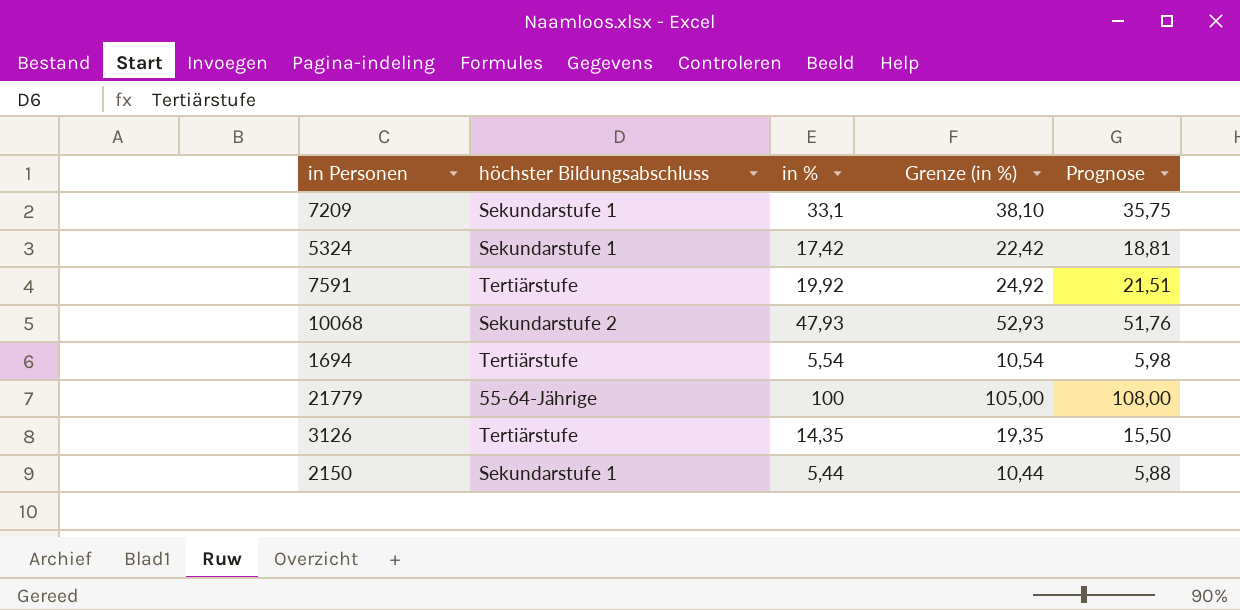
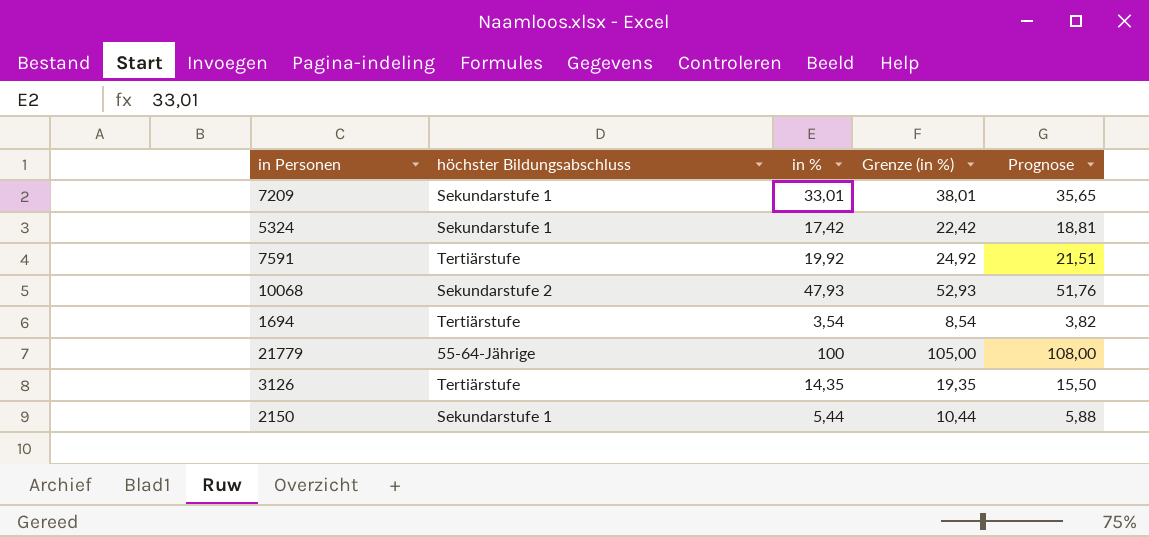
7209 | in %: 33,1 -> 33,01
7209 | Grenze (in %): 38,10 -> 38,01
7209 | Prognose: 35,75 -> 35,65
1694 | in %: 5,54 -> 3,54
1694 | Grenze (in %): 10,54 -> 8,54
1694 | Prognose: 5,98 -> 3,82

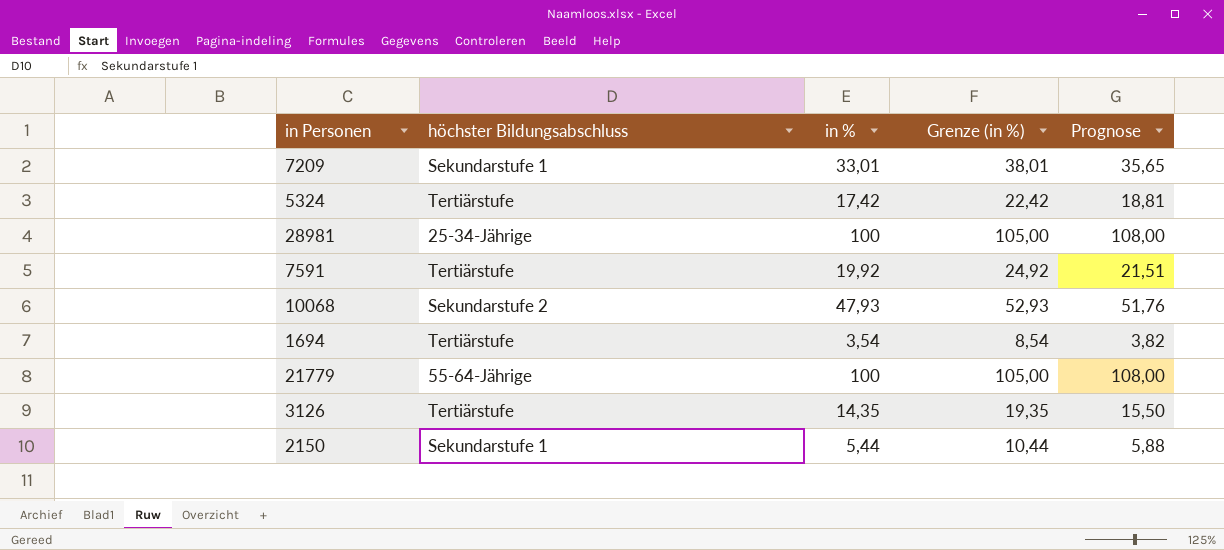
5324 | höchster Bildungsabschluss: Sekundarstufe 1 -> Tertiärstufe
row 28981: none -> 25-34-Jährige | 100 | 105,00 | 108,00

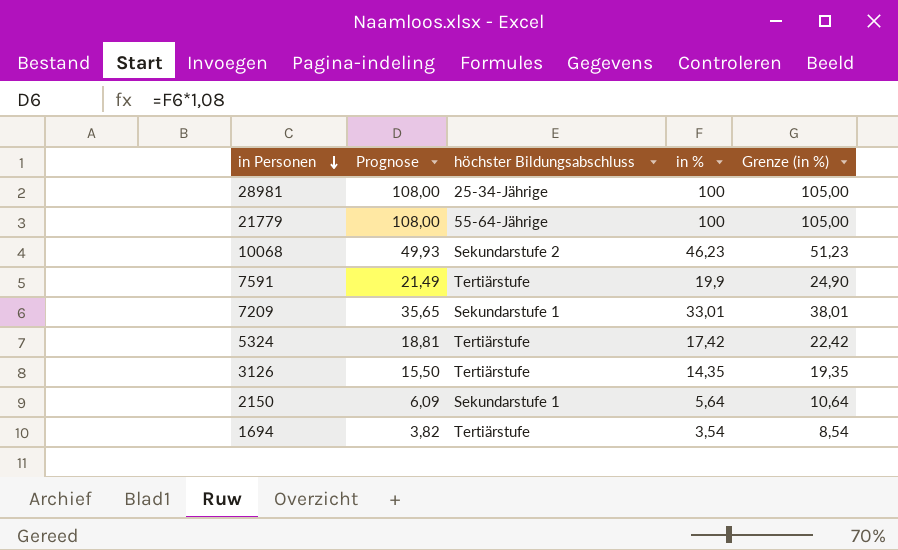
row order: none -> in Personen descending
column Prognose | position: 5 -> 2
10068 | Prognose: 51,76 -> 49,93
10068 | in %: 47,93 -> 46,23
10068 | Grenze (in %): 52,93 -> 51,23
7591 | Prognose: 21,51 -> 21,49
7591 | in %: 19,92 -> 19,9
7591 | Grenze (in %): 24,92 -> 24,90
2150 | Prognose: 5,88 -> 6,09
2150 | in %: 5,44 -> 5,64
2150 | Grenze (in %): 10,44 -> 10,64

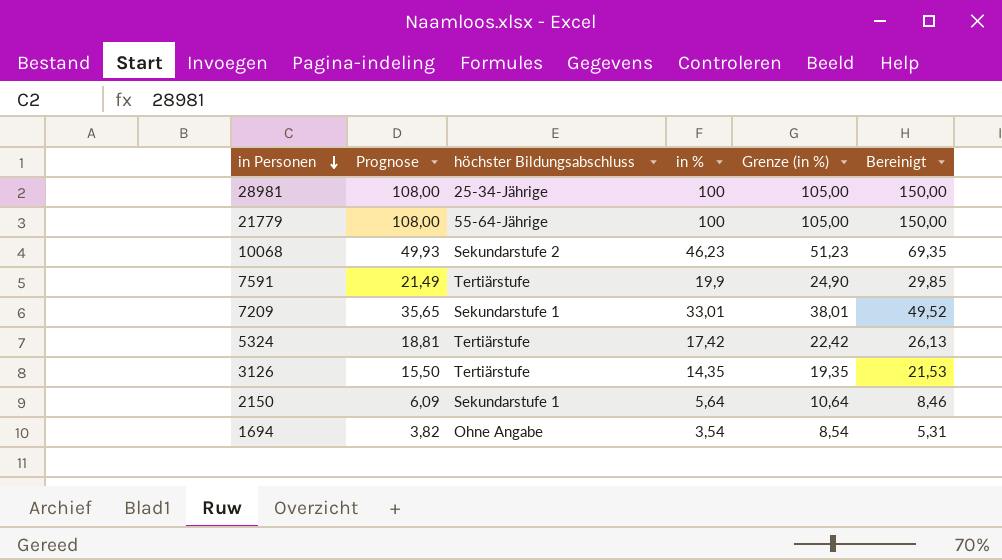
column Bereinigt | formula: none -> [in %] * 1,5
1694 | höchster Bildungsabschluss: Tertiärstufe -> Ohne Angabe

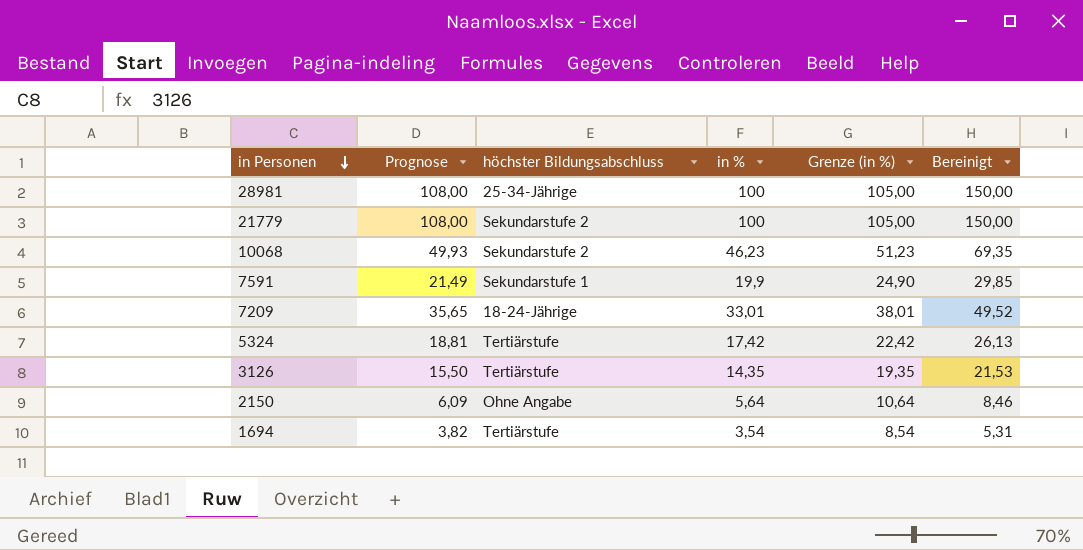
21779 | höchster Bildungsabschluss: 55-64-Jährige -> Sekundarstufe 2
7591 | höchster Bildungsabschluss: Tertiärstufe -> Sekundarstufe 1
7209 | höchster Bildungsabschluss: Sekundarstufe 1 -> 18-24-Jährige
2150 | höchster Bildungsabschluss: Sekundarstufe 1 -> Ohne Angabe
1694 | höchster Bildungsabschluss: Ohne Angabe -> Tertiärstufe

